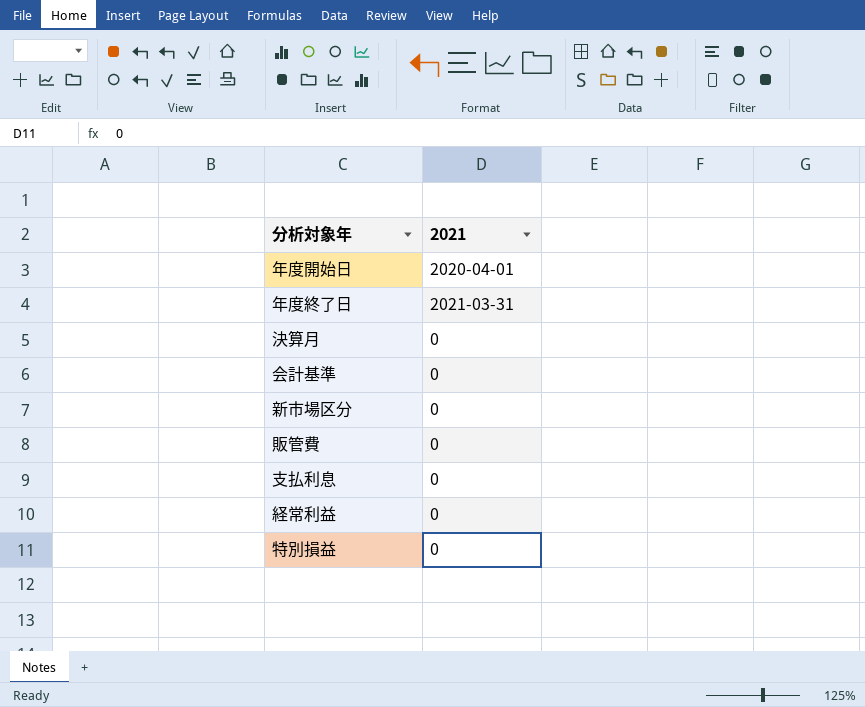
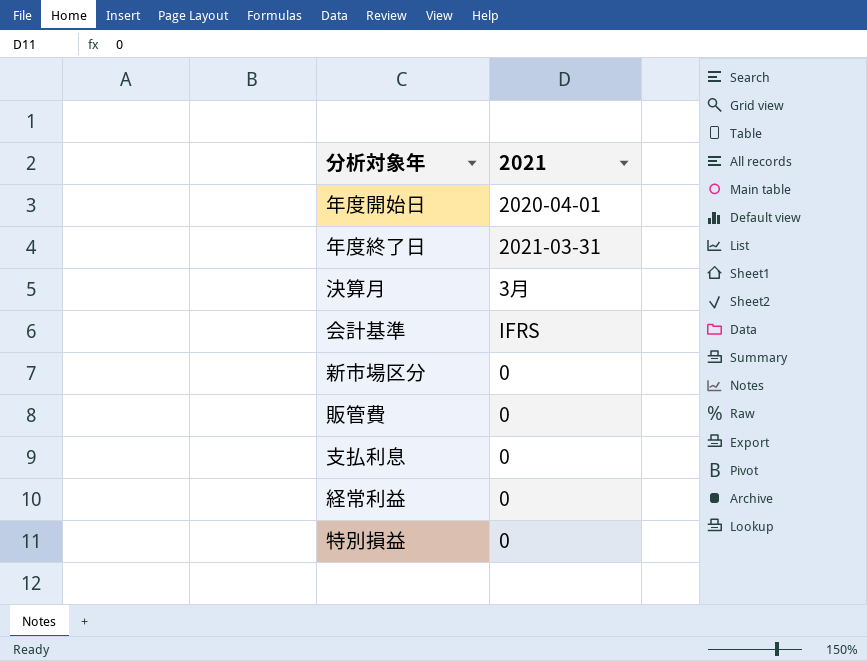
決算月 | 2021: 0 -> 3月
会計基準 | 2021: 0 -> IFRS

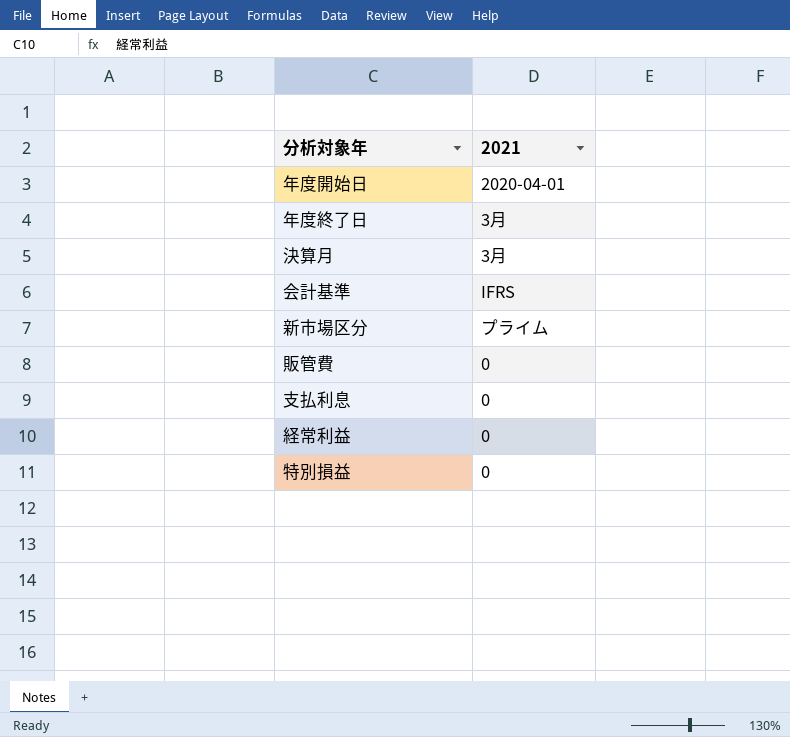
年度終了日 | 2021: 2021-03-31 -> 3月
新市場区分 | 2021: 0 -> プライム

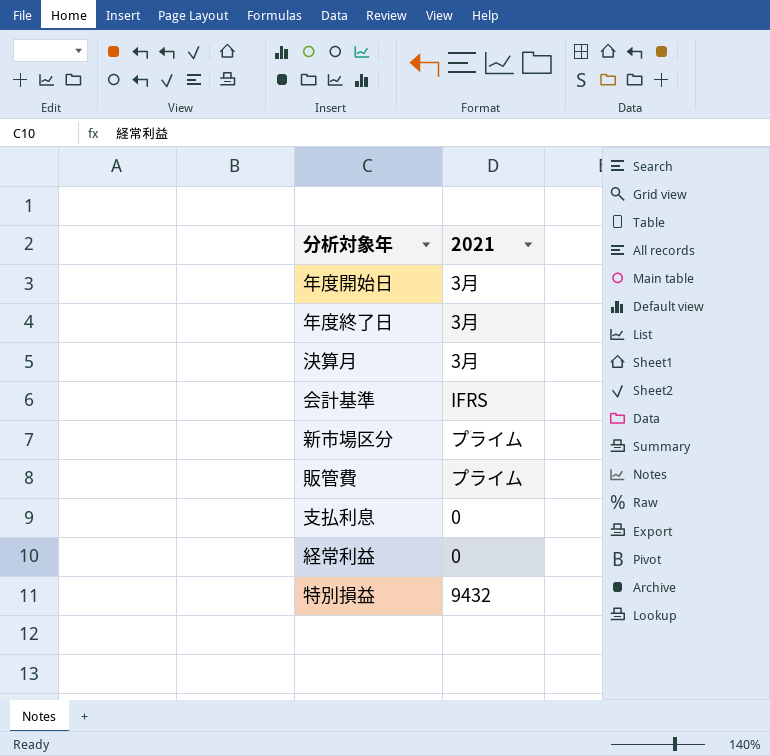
年度開始日 | 2021: 2020-04-01 -> 3月
販管費 | 2021: 0 -> プライム
特別損益 | 2021: 0 -> 9432

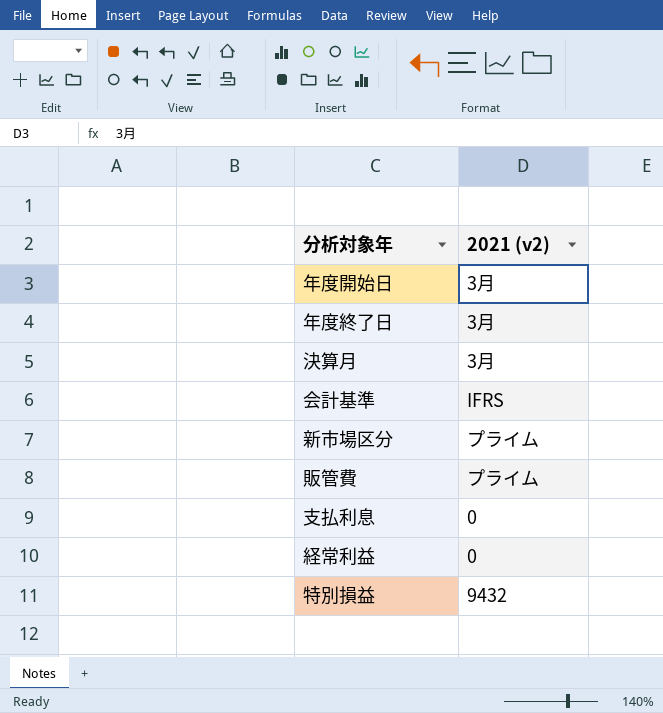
column name: 2021 -> 2021 (v2)

